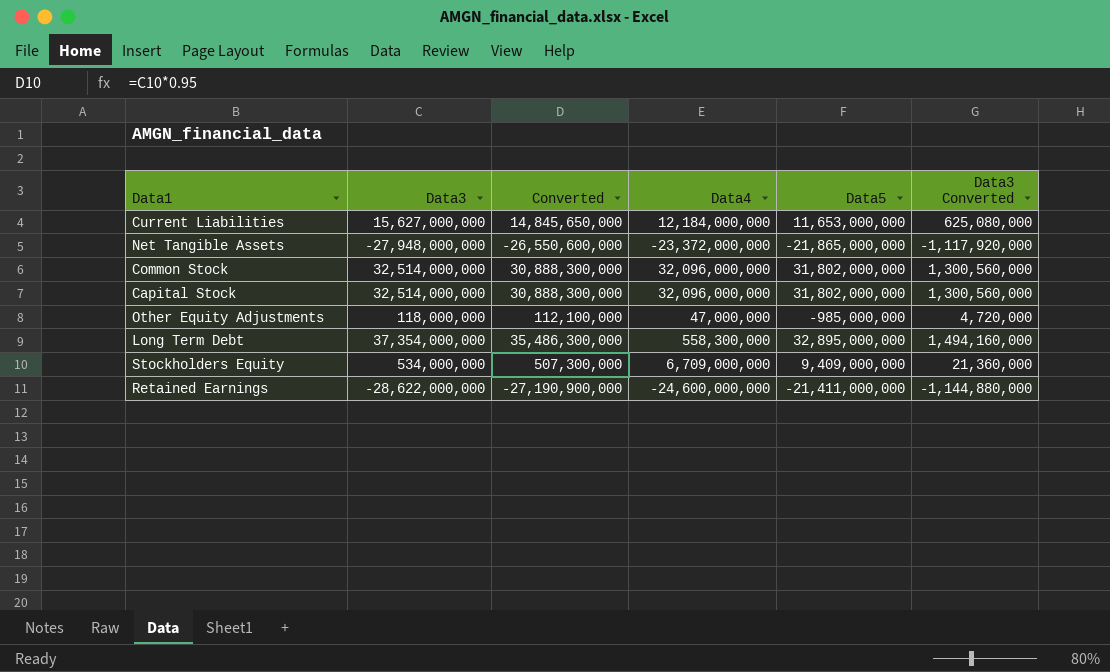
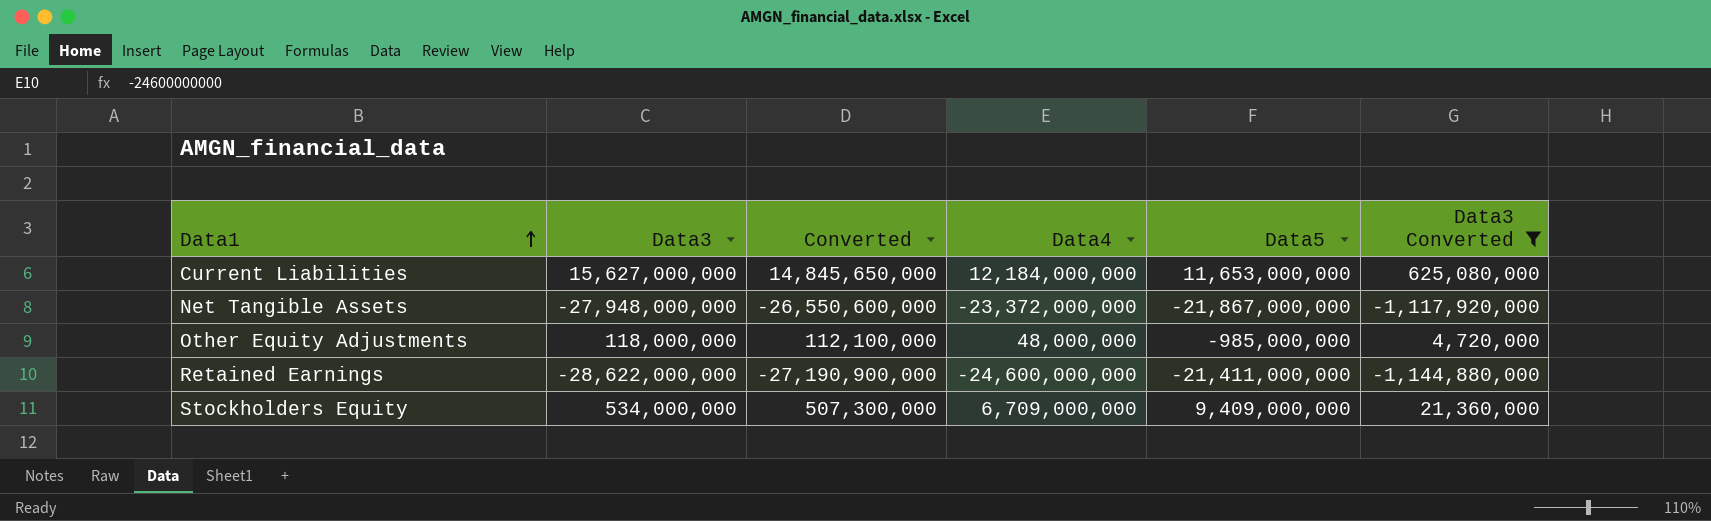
filter: none -> Data3 Converted <= 625,080,000
row order: none -> Data1 ascending
Net Tangible Assets | Data5: -21,865,000,000 -> -21,867,000,000
Other Equity Adjustments | Data4: 47,000,000 -> 48,000,000

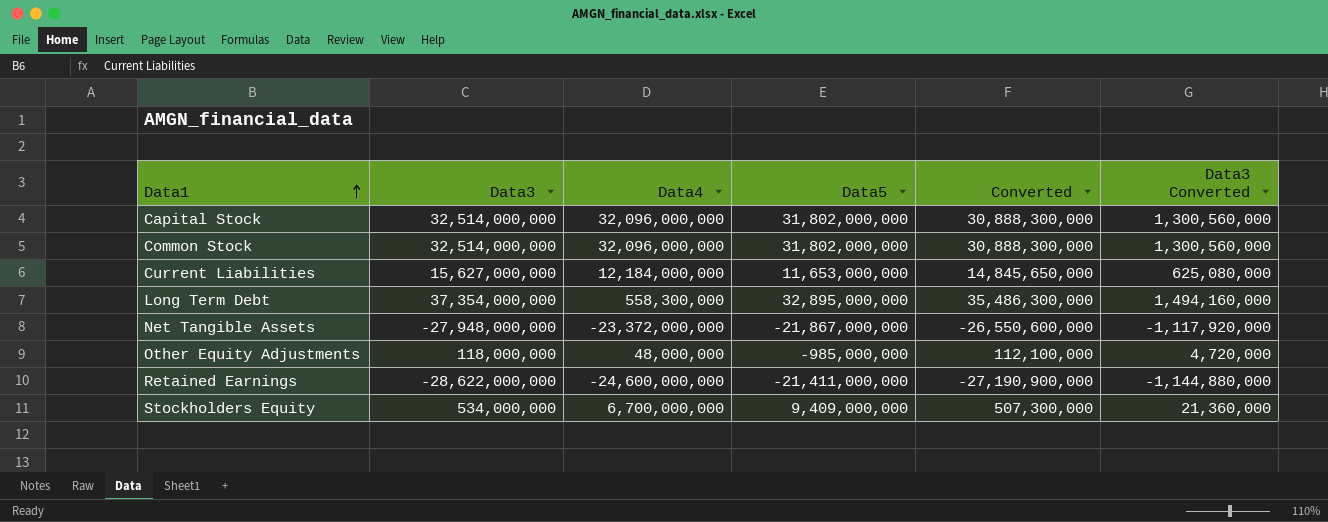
filter: Data3 Converted <= 625,080,000 -> none
column Converted | position: 3 -> 5
Stockholders Equity | Data4: 6,709,000,000 -> 6,700,000,000

